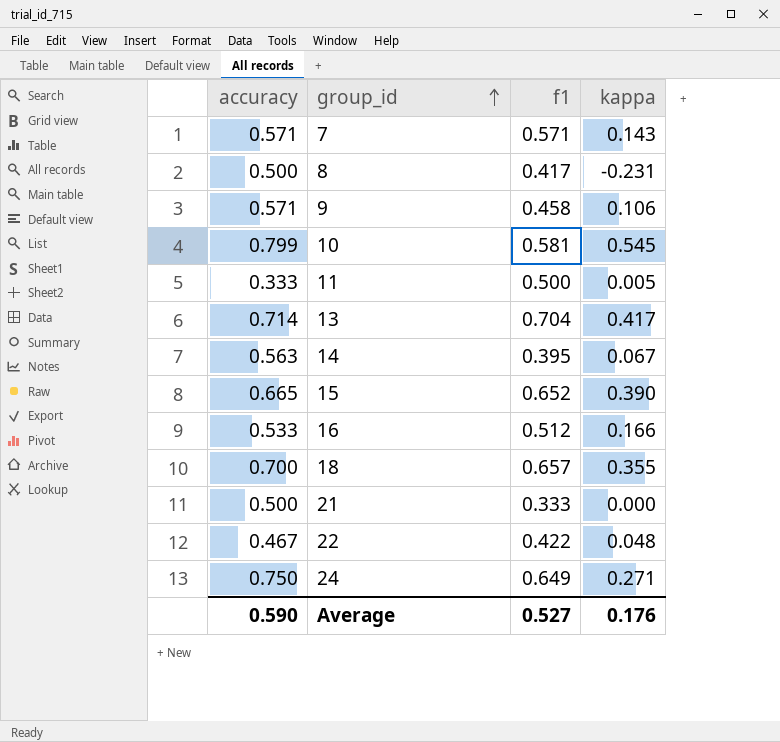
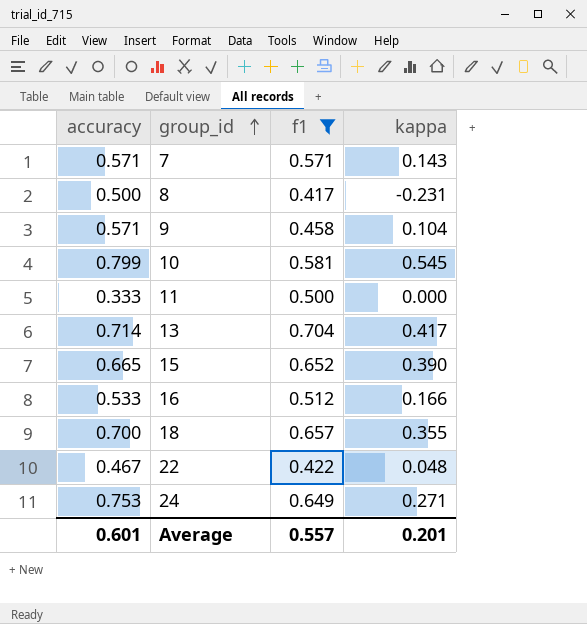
filter: none -> f1 >= 0.417
9 | kappa: 0.106 -> 0.104
11 | kappa: 0.005 -> 0.000
24 | accuracy: 0.750 -> 0.753
Average | accuracy: 0.590 -> 0.601
Average | f1: 0.527 -> 0.557
Average | kappa: 0.176 -> 0.201

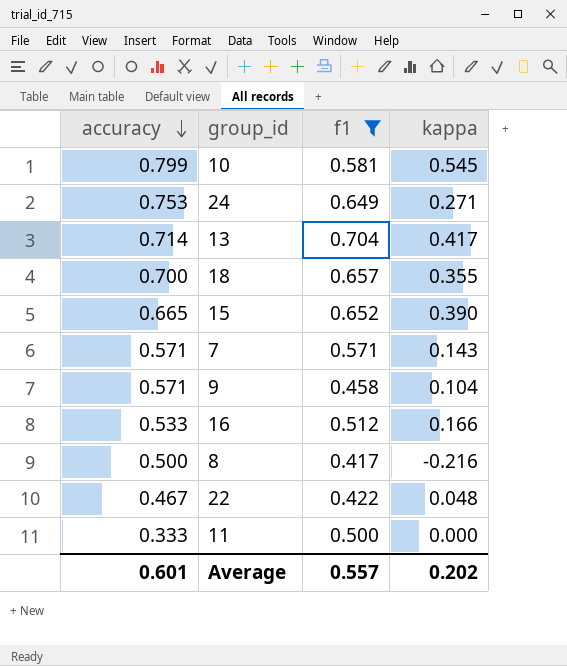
row order: group_id ascending -> accuracy descending
8 | kappa: -0.231 -> -0.216
Average | kappa: 0.201 -> 0.202

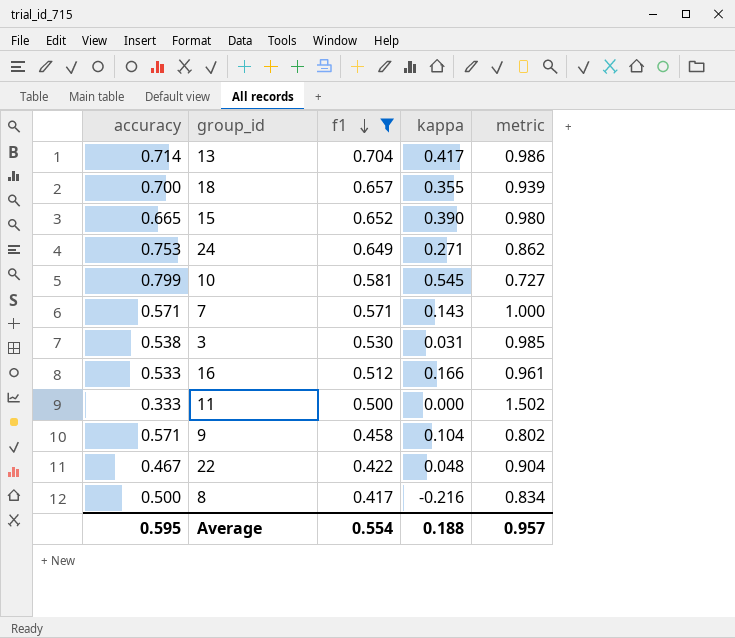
row order: accuracy descending -> f1 descending
column metric | formula: none -> [f1] / [accuracy]
row 3: none -> 0.538 | 0.530 | 0.031 | 0.985
Average | accuracy: 0.601 -> 0.595
Average | f1: 0.557 -> 0.554
Average | kappa: 0.202 -> 0.188

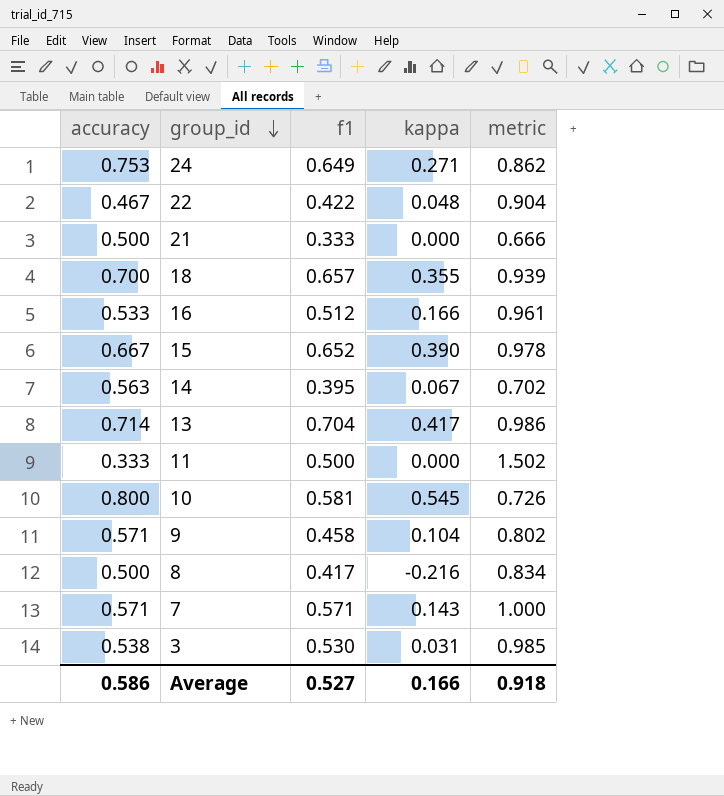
filter: f1 >= 0.417 -> none
row order: f1 descending -> group_id descending
15 | accuracy: 0.665 -> 0.667
15 | metric: 0.980 -> 0.978
10 | accuracy: 0.799 -> 0.800
10 | metric: 0.727 -> 0.726
Average | accuracy: 0.595 -> 0.586
Average | f1: 0.554 -> 0.527
Average | kappa: 0.188 -> 0.166
Average | metric: 0.957 -> 0.918

